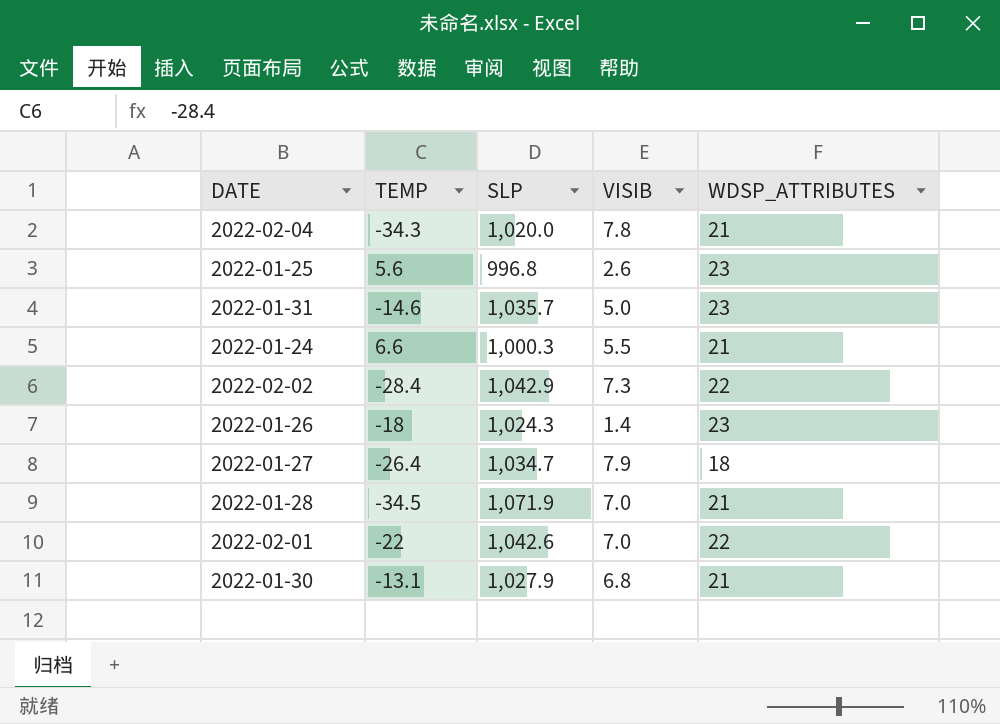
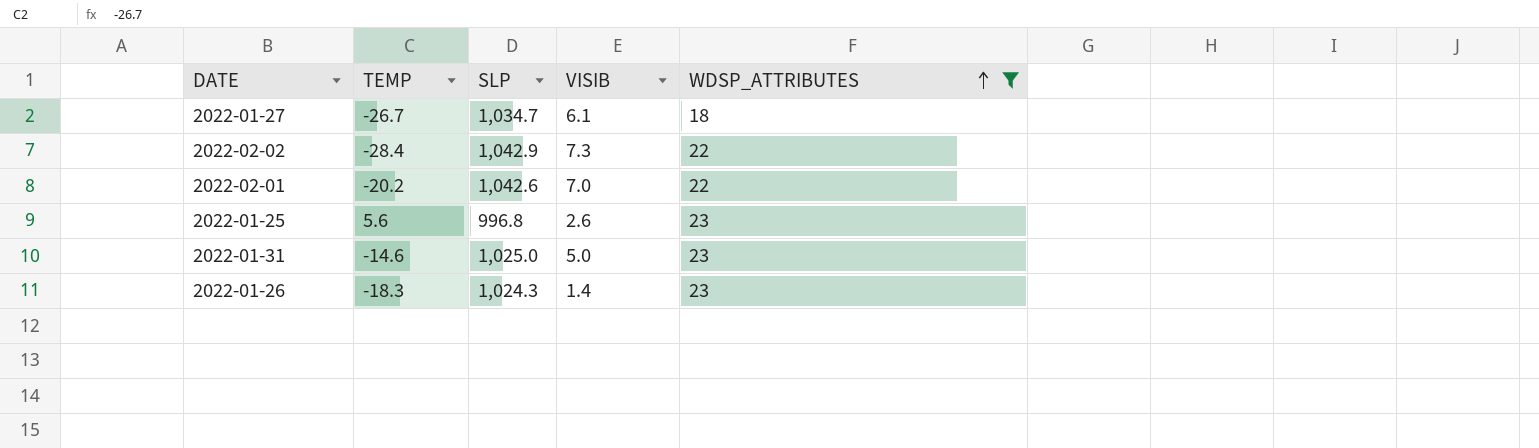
filter: none -> WDSP_ATTRIBUTES != 21
row order: none -> WDSP_ATTRIBUTES ascending
2022-01-27 | TEMP: -26.4 -> -26.7
2022-01-27 | VISIB: 7.9 -> 6.1
2022-02-01 | TEMP: -22 -> -20.2
2022-01-31 | SLP: 1,035.7 -> 1,025.0
2022-01-26 | TEMP: -18 -> -18.3

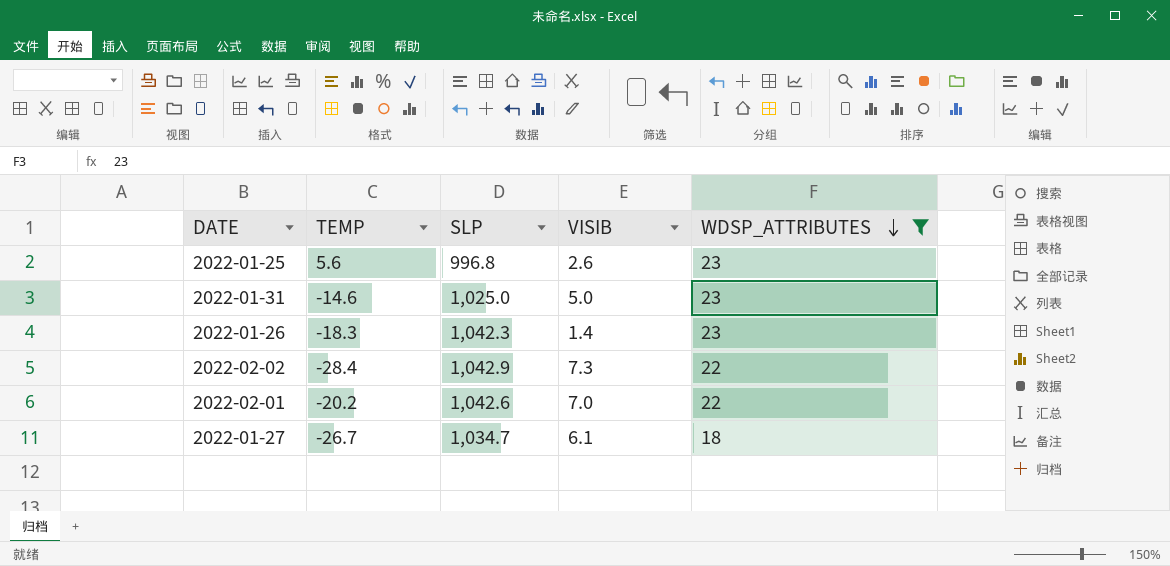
row order: WDSP_ATTRIBUTES ascending -> WDSP_ATTRIBUTES descending
2022-01-26 | SLP: 1,024.3 -> 1,042.3

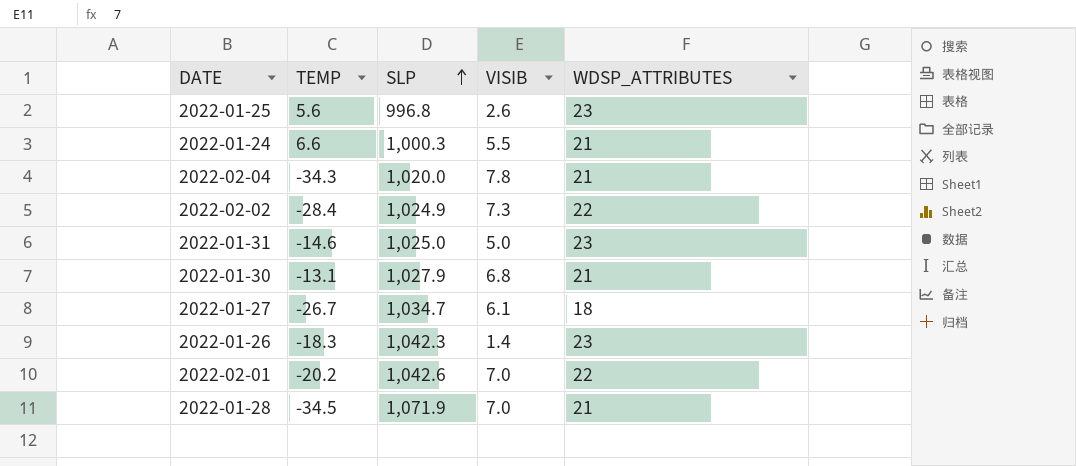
filter: WDSP_ATTRIBUTES != 21 -> none
row order: WDSP_ATTRIBUTES descending -> SLP ascending
2022-02-02 | SLP: 1,042.9 -> 1,024.9

